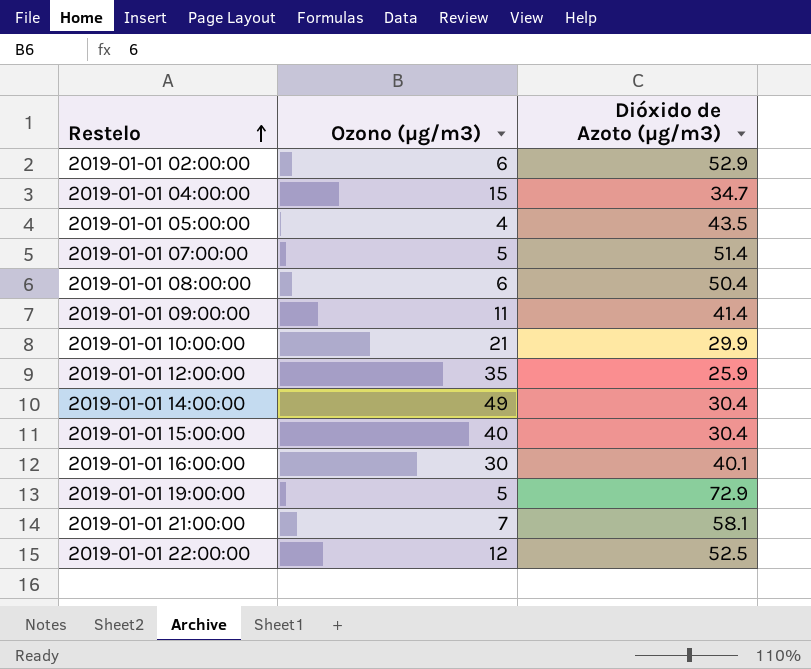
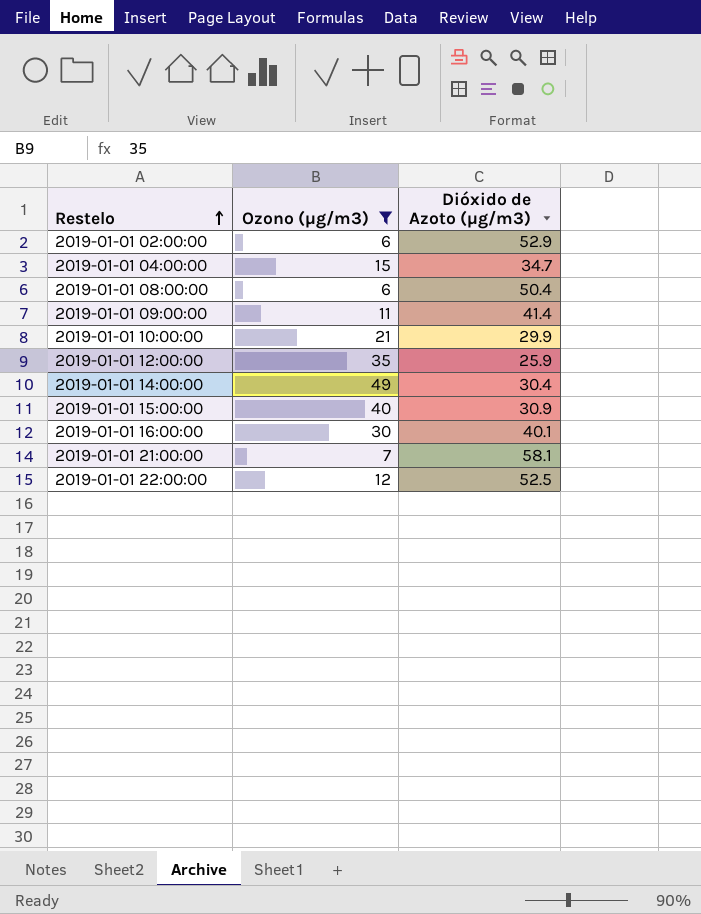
filter: none -> Ozono (µg/m3) >= 6
2019-01-01 15:00:00 | Dióxido de Azoto (µg/m3): 30.4 -> 30.9

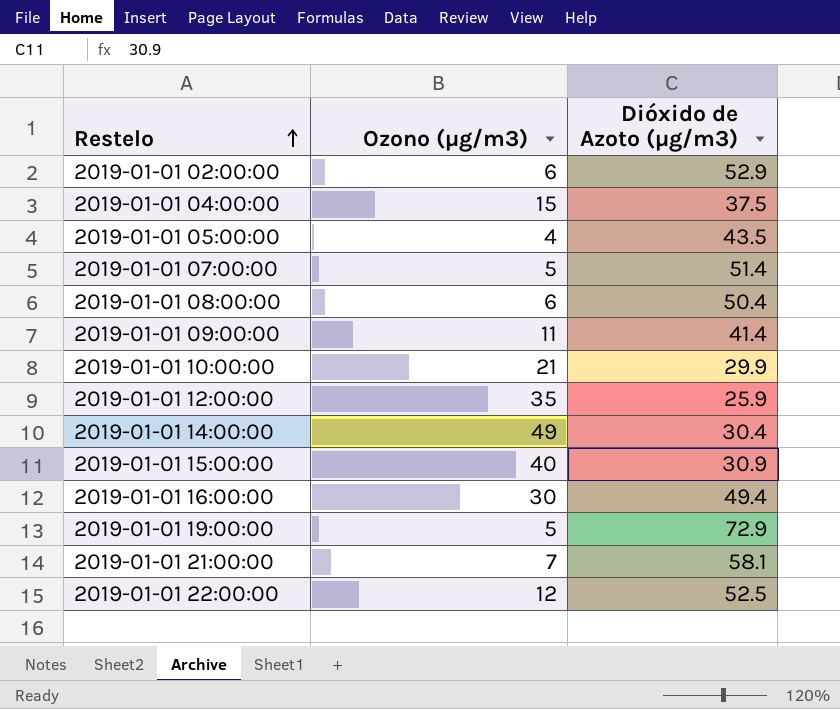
filter: Ozono (µg/m3) >= 6 -> none
2019-01-01 04:00:00 | Dióxido de Azoto (µg/m3): 34.7 -> 37.5
2019-01-01 16:00:00 | Dióxido de Azoto (µg/m3): 40.1 -> 49.4

